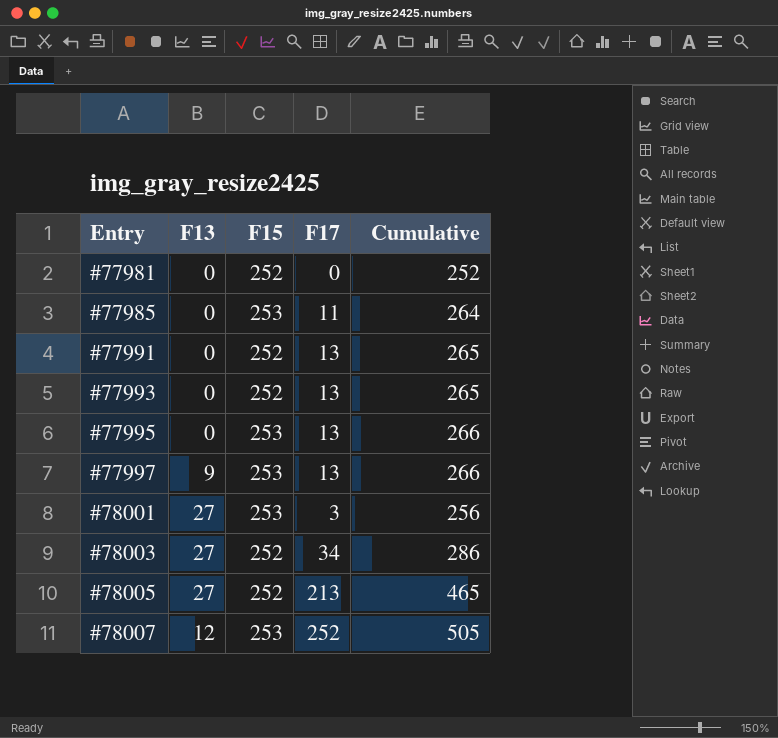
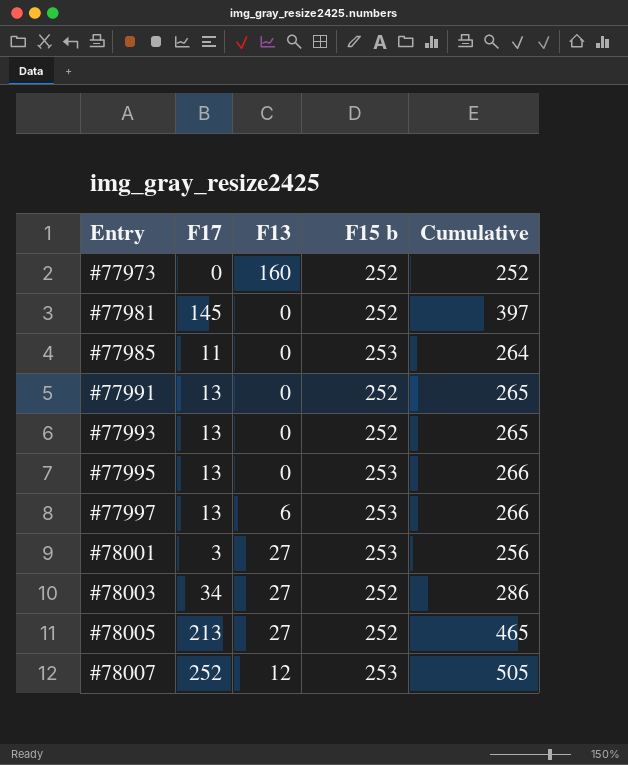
column F17 | position: 4 -> 2
column name: F15 -> F15 b
row #77973: none -> 0 | 160 | 252 | 252
#77981 | F17: 0 -> 145
#77981 | Cumulative: 252 -> 397
#77997 | F13: 9 -> 6

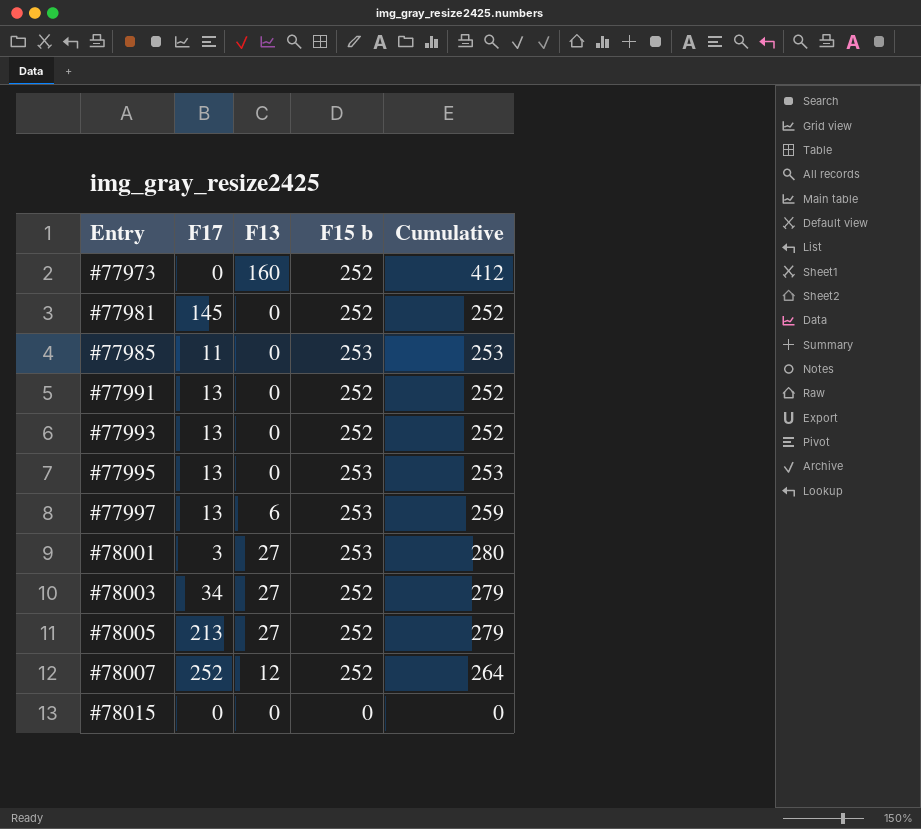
column Cumulative | formula: [F17] + [F15 b] -> [F13] + [F15 b]
#78007 | F15 b: 253 -> 252
row #78015: none -> 0 | 0 | 0 | 0

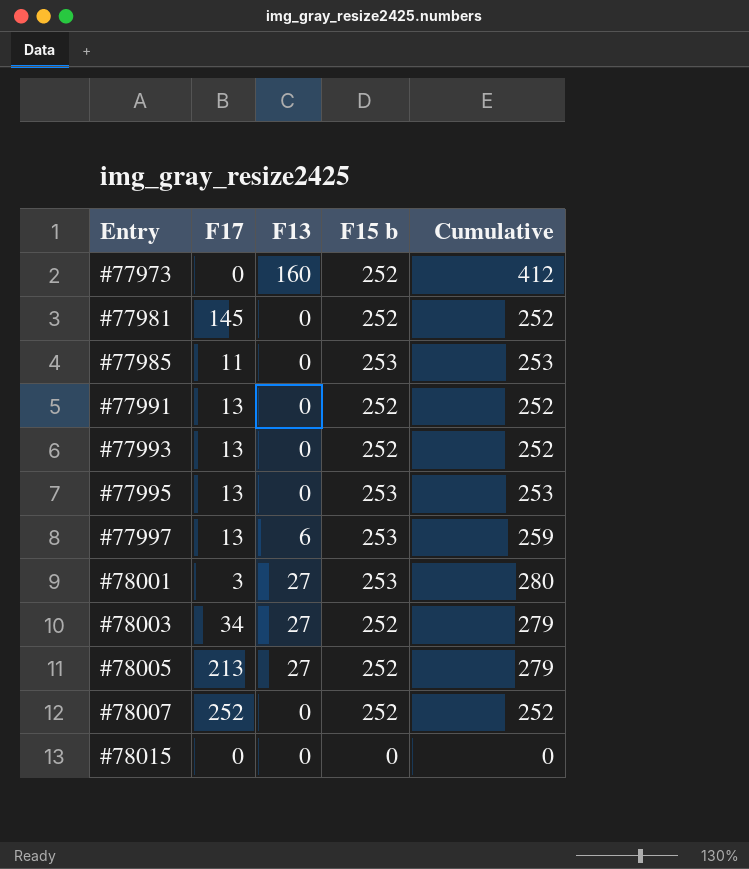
#78007 | F13: 12 -> 0
#78007 | Cumulative: 264 -> 252

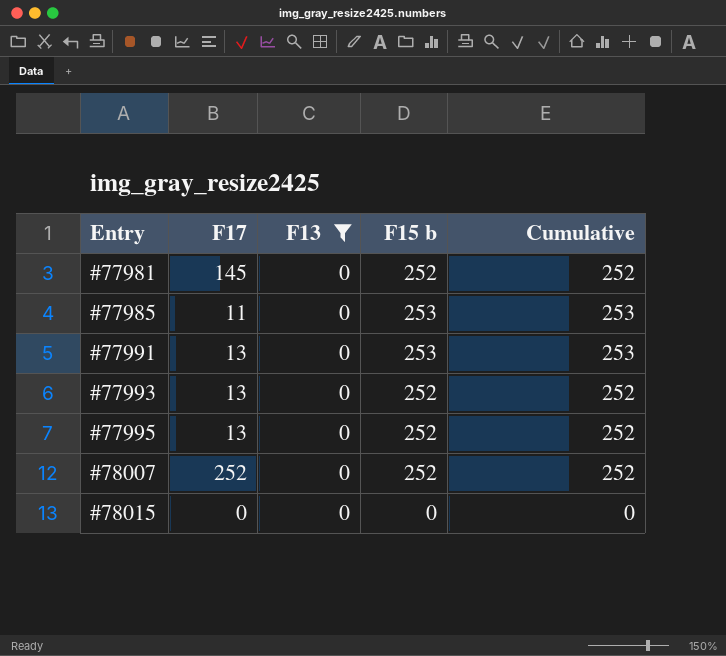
filter: none -> F13 = 0
#77991 | F15 b: 252 -> 253
#77991 | Cumulative: 252 -> 253
#77995 | F15 b: 253 -> 252
#77995 | Cumulative: 253 -> 252

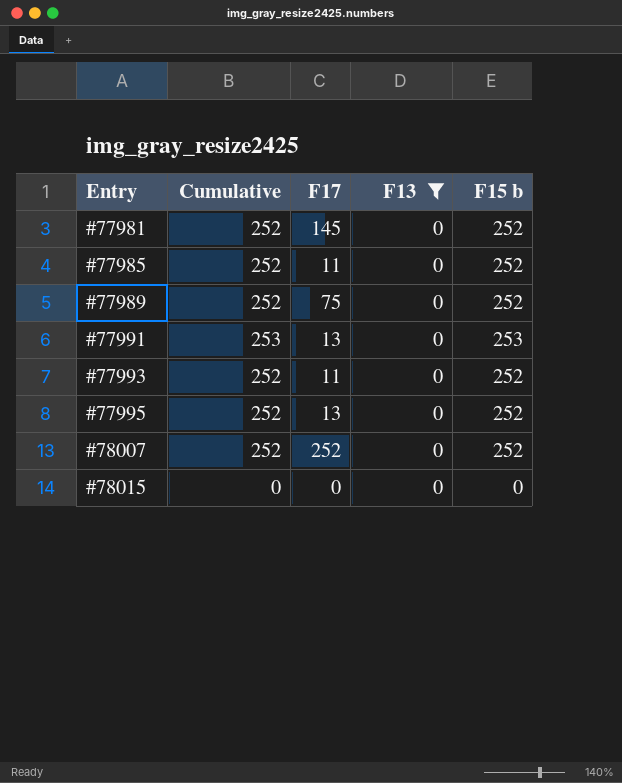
column Cumulative | position: 5 -> 2
#77985 | Cumulative: 253 -> 252
#77985 | F15 b: 253 -> 252
row #77989: none -> 252 | 75 | 0 | 252
#77993 | F17: 13 -> 11

